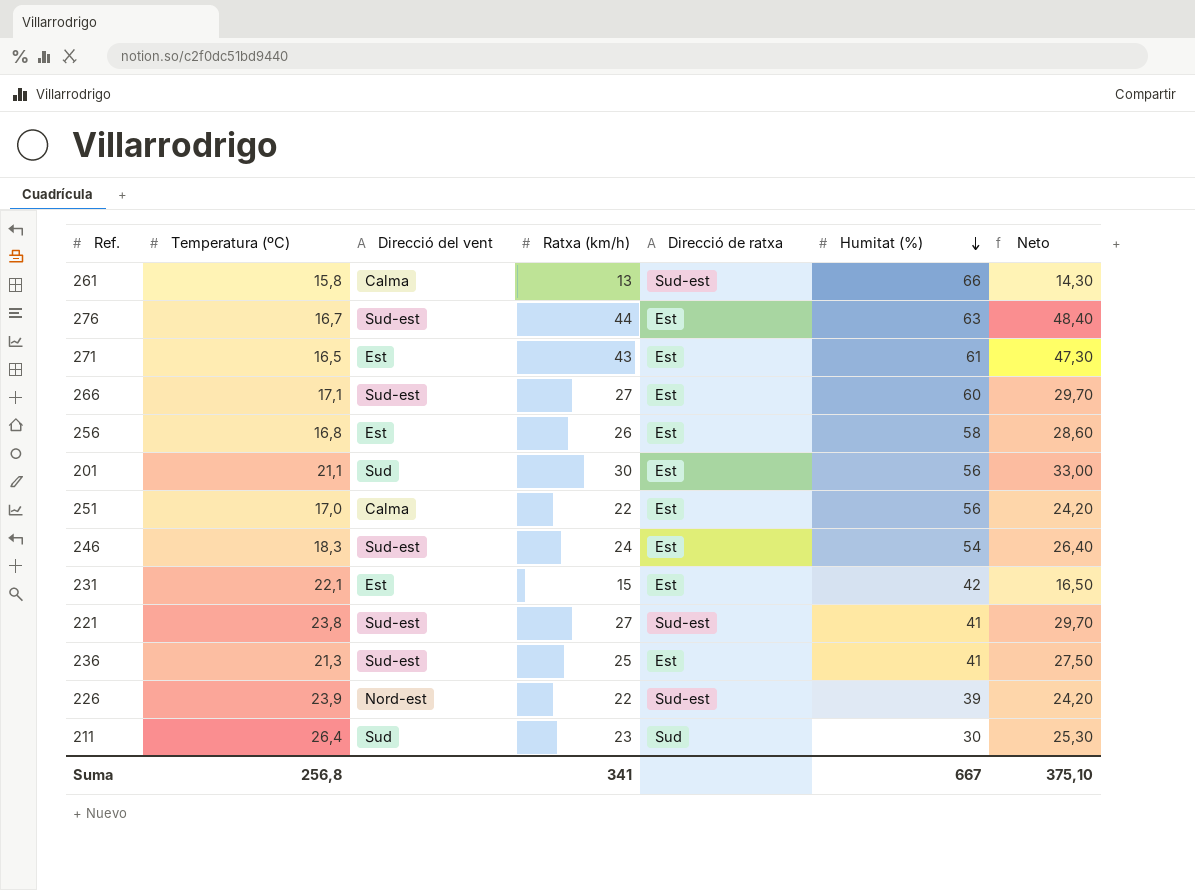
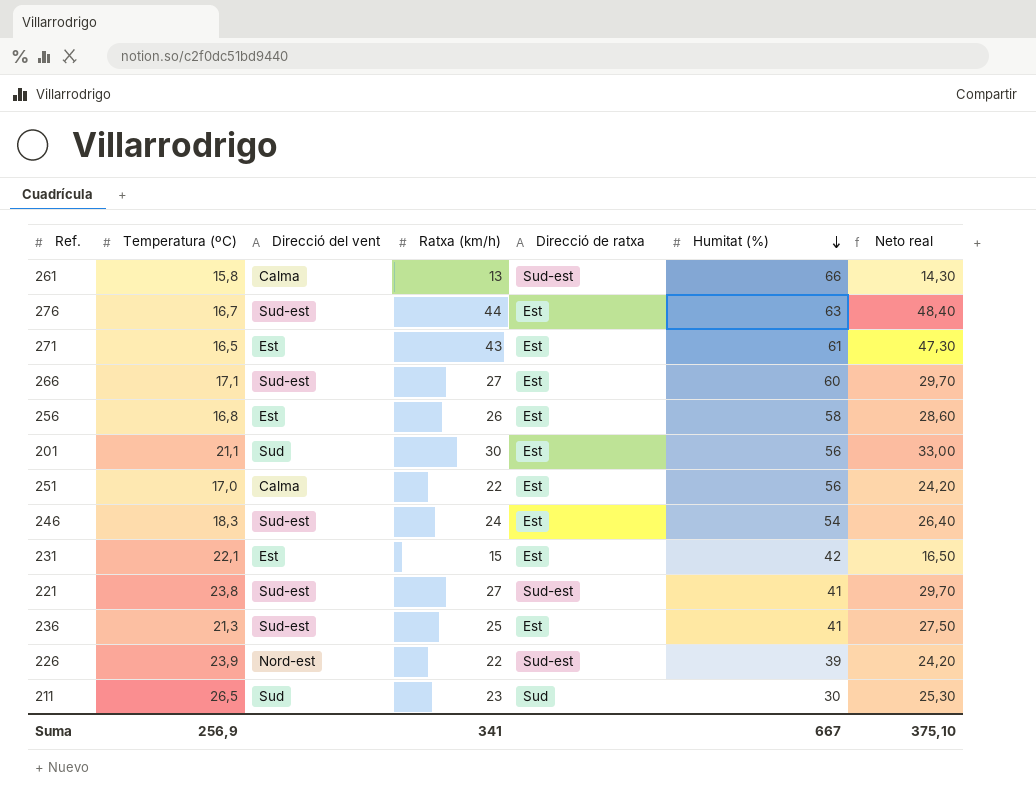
column name: Neto -> Neto real
211 | Temperatura (ºC): 26,4 -> 26,5
Suma | Temperatura (ºC): 256,8 -> 256,9

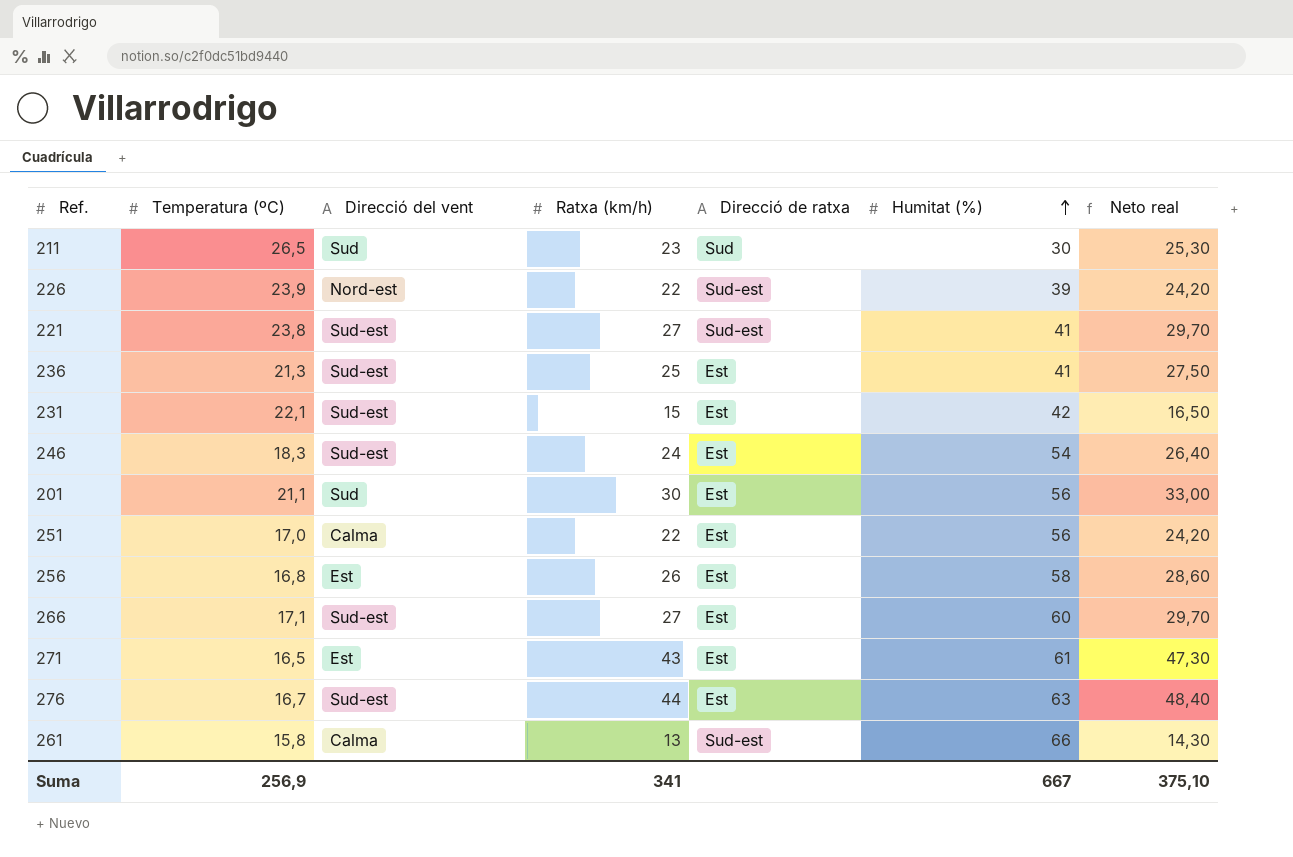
row order: Humitat (%) descending -> Humitat (%) ascending
231 | Direcció del vent: Est -> Sud-est

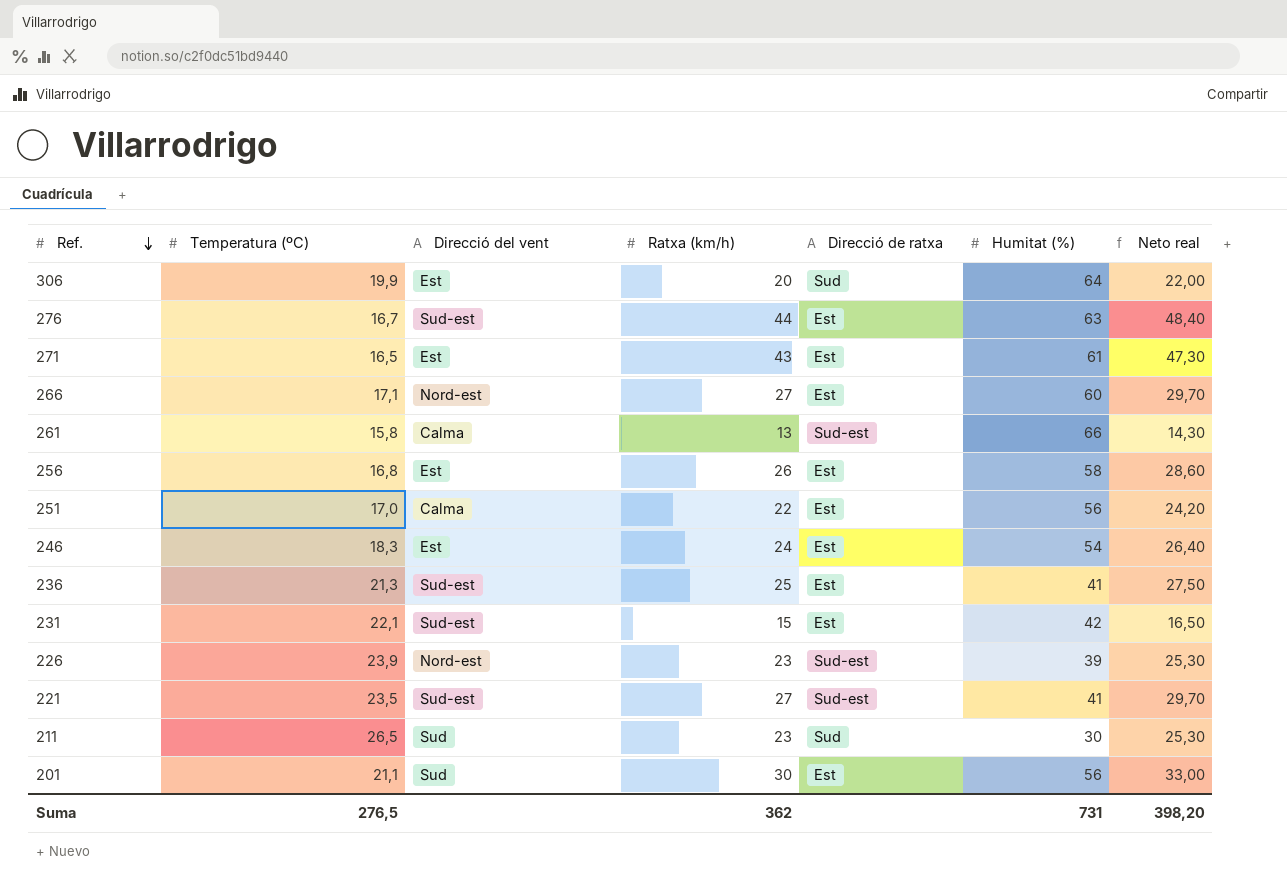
row order: Humitat (%) ascending -> Ref. descending
row 306: none -> 19,9 | Est | 20 | Sud | 64 | 22,00
266 | Direcció del vent: Sud-est -> Nord-est
246 | Direcció del vent: Sud-est -> Est
226 | Ratxa (km/h): 22 -> 23
226 | Neto real: 24,20 -> 25,30
221 | Temperatura (ºC): 23,8 -> 23,5
Suma | Temperatura (ºC): 256,9 -> 276,5
Suma | Ratxa (km/h): 341 -> 362
Suma | Humitat (%): 667 -> 731
Suma | Neto real: 375,10 -> 398,20

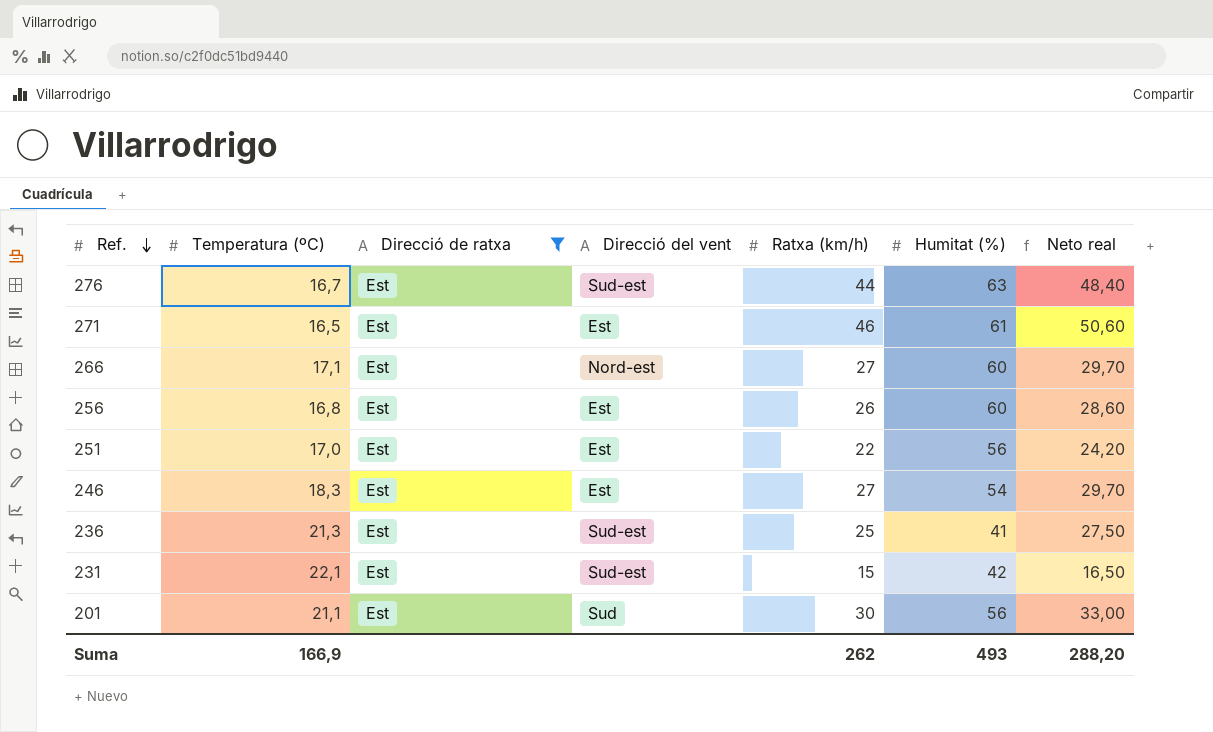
filter: none -> Direcció de ratxa = Est
column Direcció de ratxa | position: 5 -> 3
271 | Ratxa (km/h): 43 -> 46
271 | Neto real: 47,30 -> 50,60
256 | Humitat (%): 58 -> 60
251 | Direcció del vent: Calma -> Est
246 | Ratxa (km/h): 24 -> 27
246 | Neto real: 26,40 -> 29,70
Suma | Temperatura (ºC): 276,5 -> 166,9
Suma | Ratxa (km/h): 362 -> 262
Suma | Humitat (%): 731 -> 493
Suma | Neto real: 398,20 -> 288,20

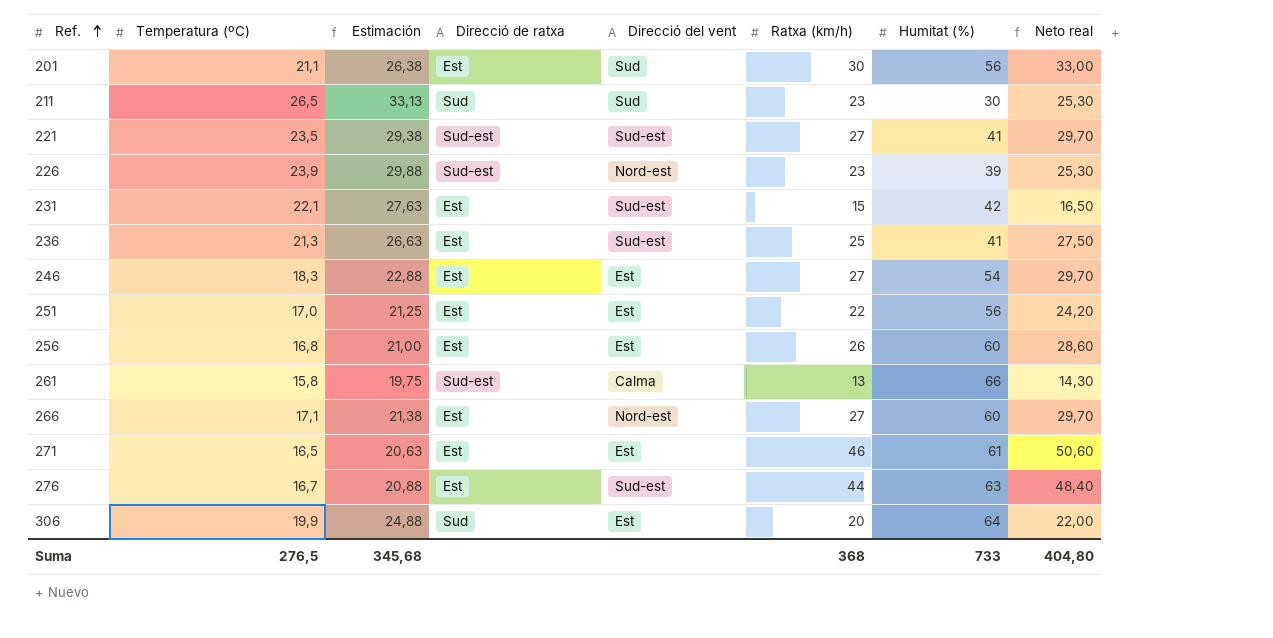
filter: Direcció de ratxa = Est -> none
row order: Ref. descending -> Ref. ascending
column Estimación | formula: none -> [Temperatura (ºC)] * 1,25
Suma | Temperatura (ºC): 166,9 -> 276,5
Suma | Ratxa (km/h): 262 -> 368
Suma | Humitat (%): 493 -> 733
Suma | Neto real: 288,20 -> 404,80

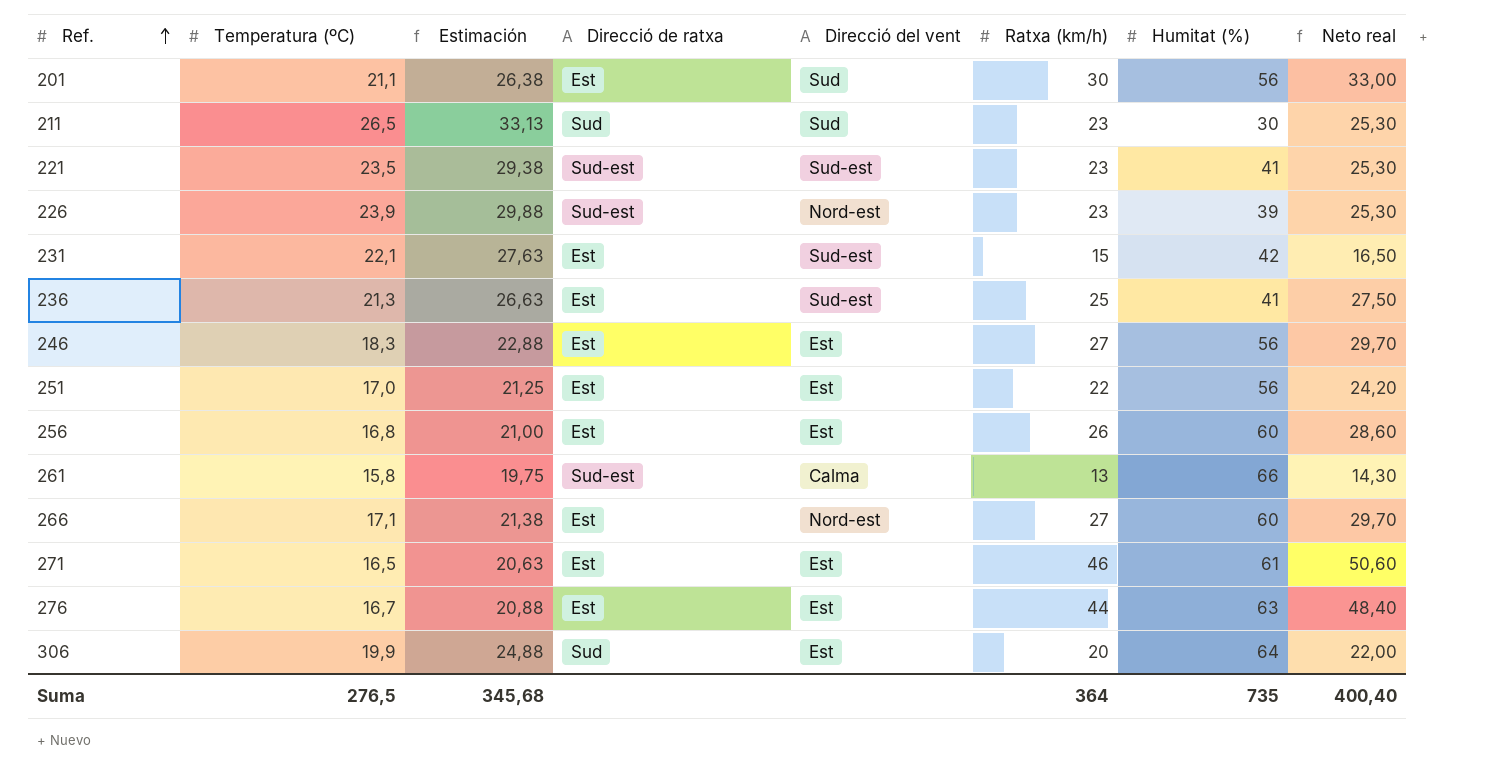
221 | Ratxa (km/h): 27 -> 23
221 | Neto real: 29,70 -> 25,30
246 | Humitat (%): 54 -> 56
276 | Direcció del vent: Sud-est -> Est
Suma | Ratxa (km/h): 368 -> 364
Suma | Humitat (%): 733 -> 735
Suma | Neto real: 404,80 -> 400,40

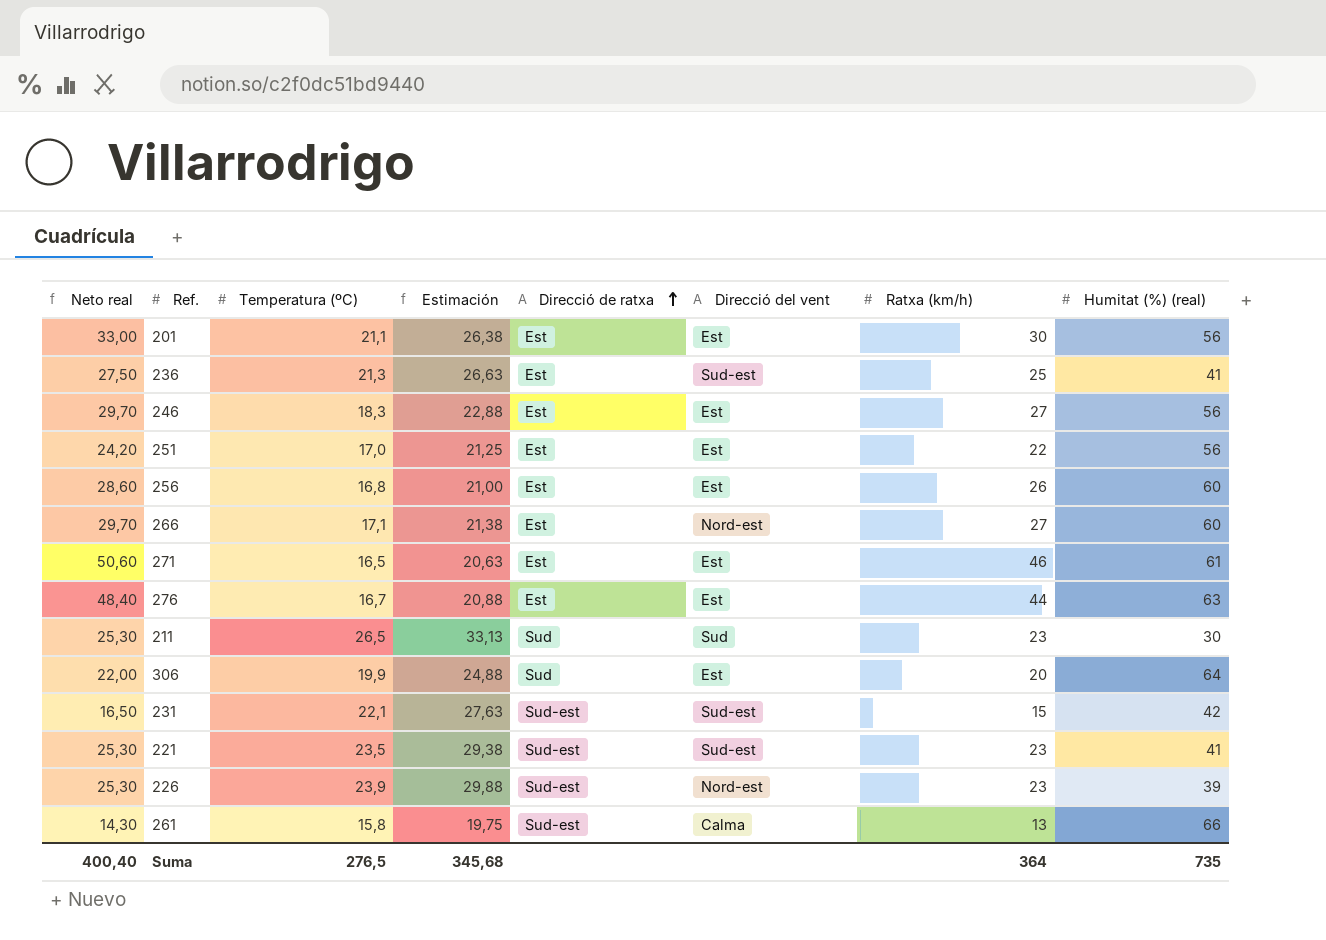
row order: Ref. ascending -> Direcció de ratxa ascending
column Neto real | position: 8 -> 1
column name: Humitat (%) -> Humitat (%) (real)
201 | Direcció del vent: Sud -> Est
231 | Direcció de ratxa: Est -> Sud-est

